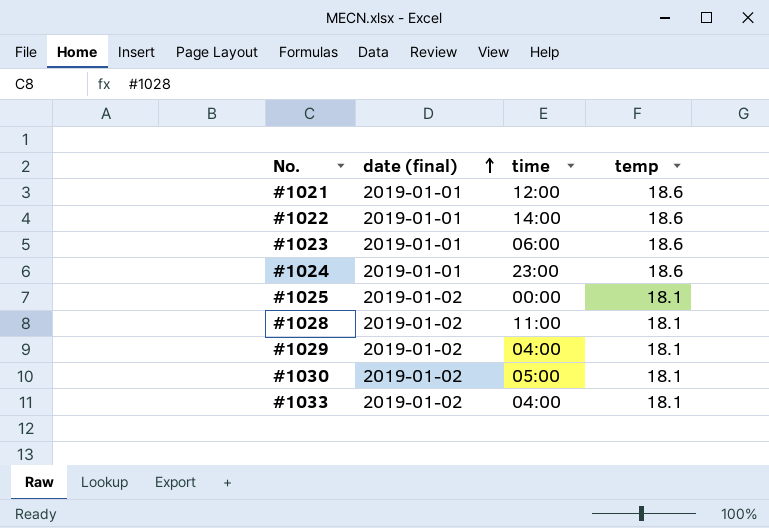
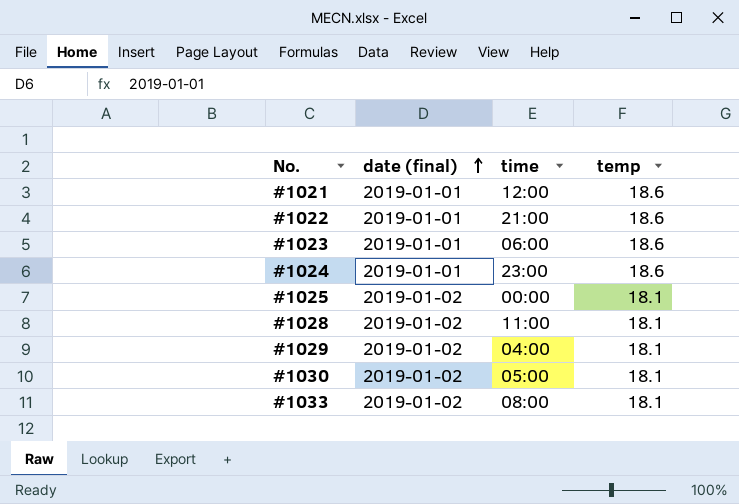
#1022 | time: 14:00 -> 21:00
#1033 | time: 04:00 -> 08:00

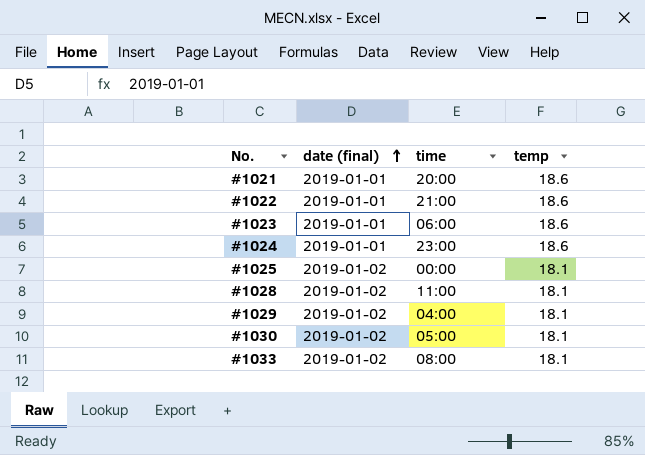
#1021 | time: 12:00 -> 20:00

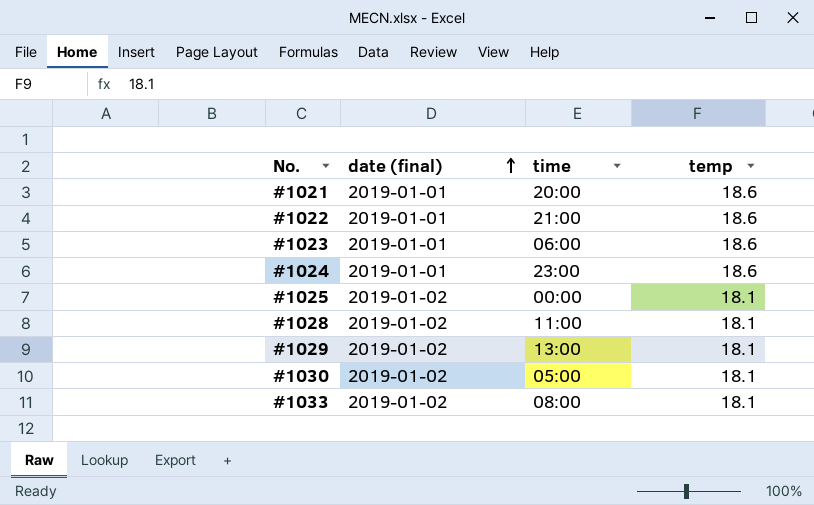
#1029 | time: 04:00 -> 13:00

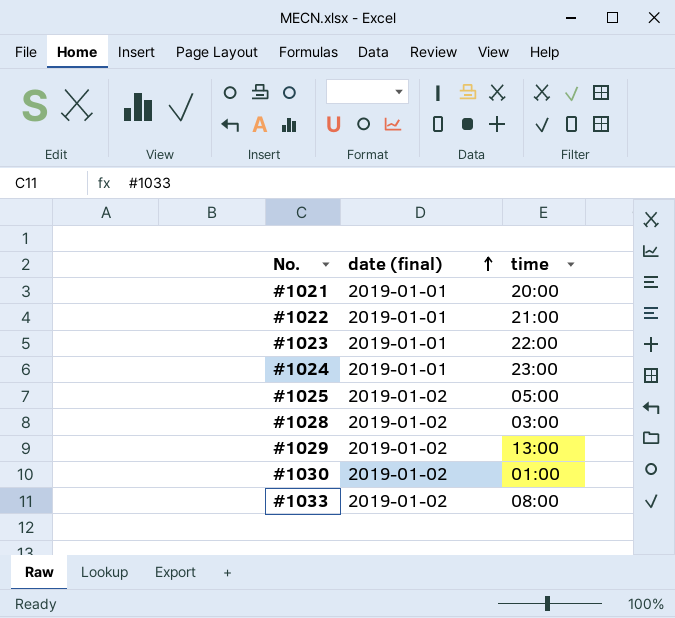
column temp | position: 4 -> none
#1023 | time: 06:00 -> 22:00
#1025 | time: 00:00 -> 05:00
#1028 | time: 11:00 -> 03:00
#1030 | time: 05:00 -> 01:00

